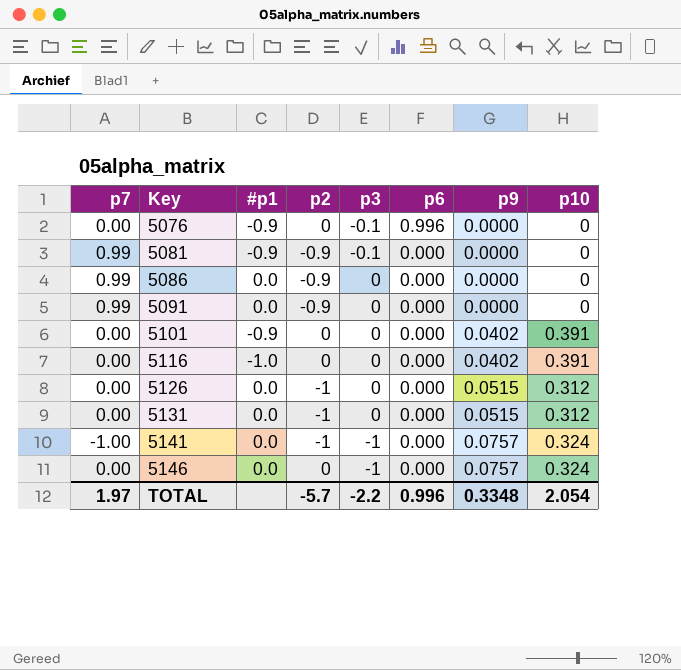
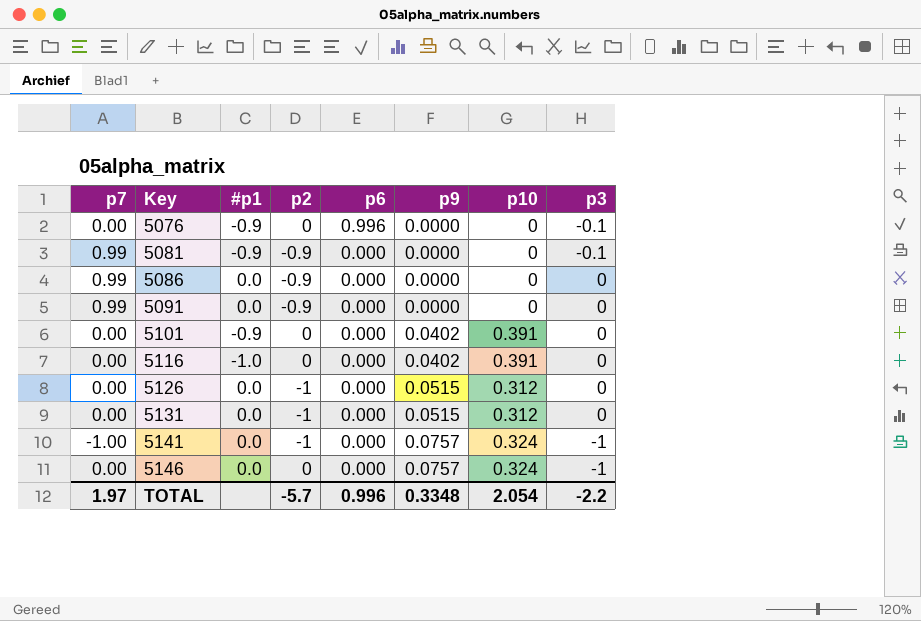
column p3 | position: 5 -> 8

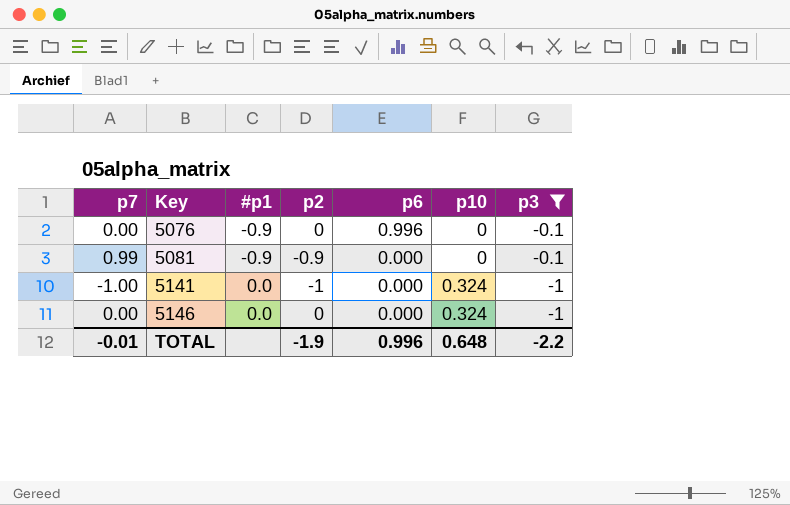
filter: none -> p3 != 0
column p9 | position: 6 -> none
TOTAL | p7: 1.97 -> -0.01
TOTAL | p2: -5.7 -> -1.9
TOTAL | p10: 2.054 -> 0.648

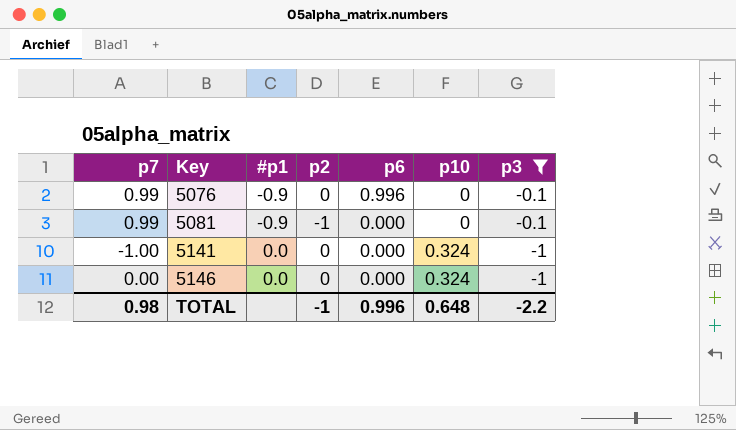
5076 | p7: 0.00 -> 0.99
5081 | p2: -0.9 -> -1
5141 | p2: -1 -> 0
TOTAL | p7: -0.01 -> 0.98
TOTAL | p2: -1.9 -> -1

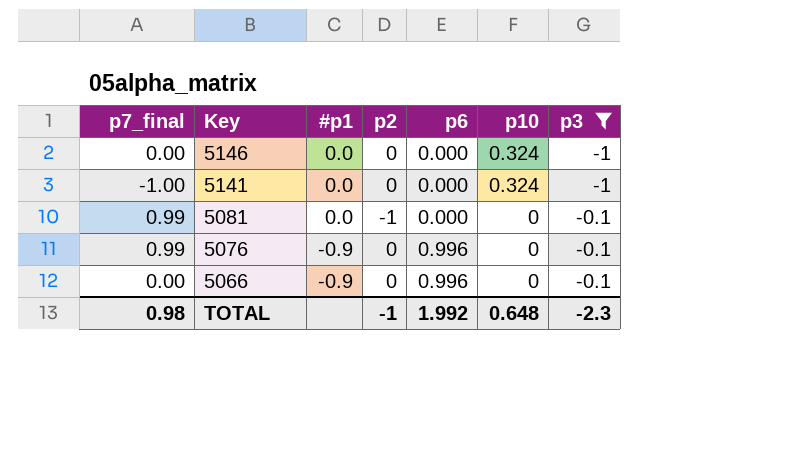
row order: Key ascending -> Key descending
column name: p7 -> p7_final
5081 | #p1: -0.9 -> 0.0
row 5066: none -> 0.00 | -0.9 | 0 | 0.996 | 0 | -0.1
TOTAL | p6: 0.996 -> 1.992
TOTAL | p3: -2.2 -> -2.3

